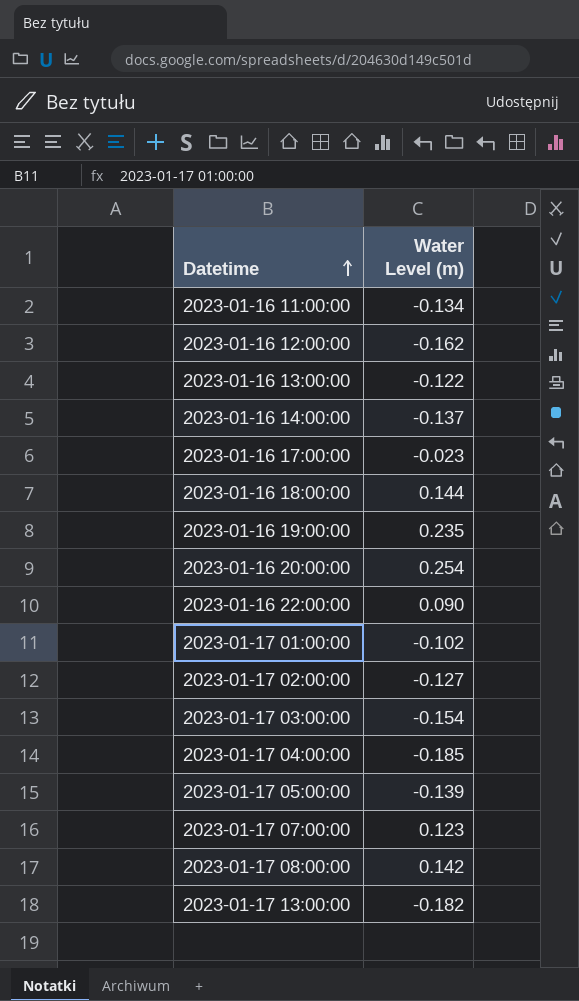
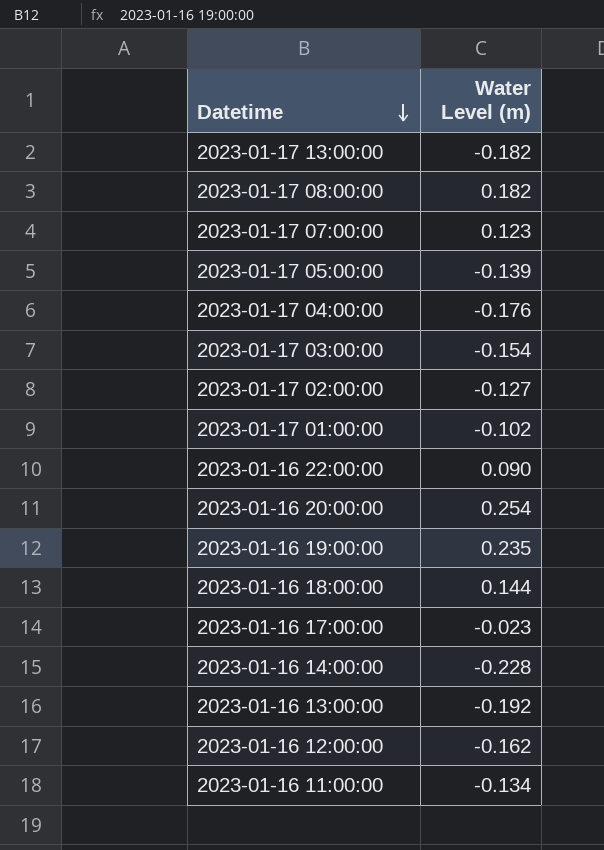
row order: Datetime ascending -> Datetime descending
2023-01-17 08:00:00 | Water Level (m): 0.142 -> 0.182
2023-01-17 04:00:00 | Water Level (m): -0.185 -> -0.176
2023-01-16 14:00:00 | Water Level (m): -0.137 -> -0.228
2023-01-16 13:00:00 | Water Level (m): -0.122 -> -0.192

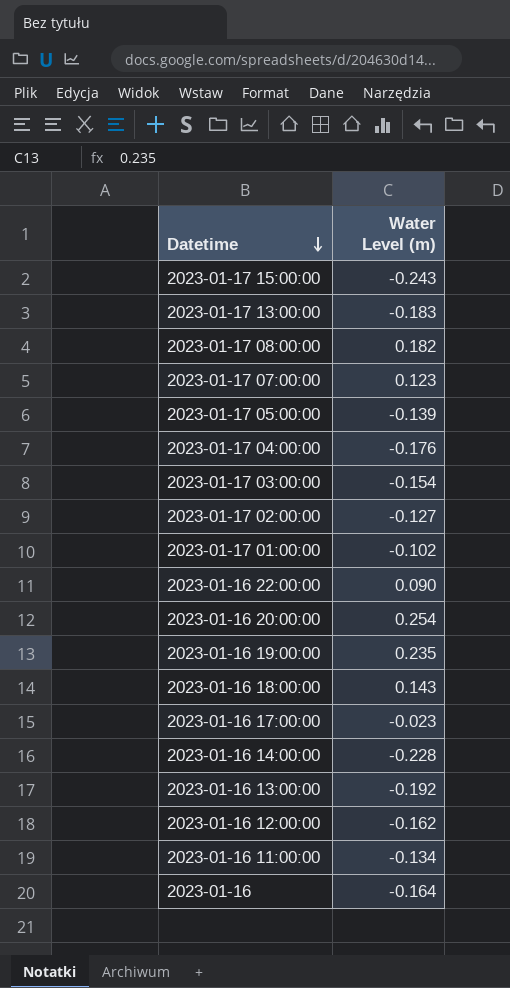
row 2023-01-17 15:00:00: none -> -0.243
2023-01-17 13:00:00 | Water Level (m): -0.182 -> -0.183
2023-01-16 18:00:00 | Water Level (m): 0.144 -> 0.143
row 2023-01-16: none -> -0.164

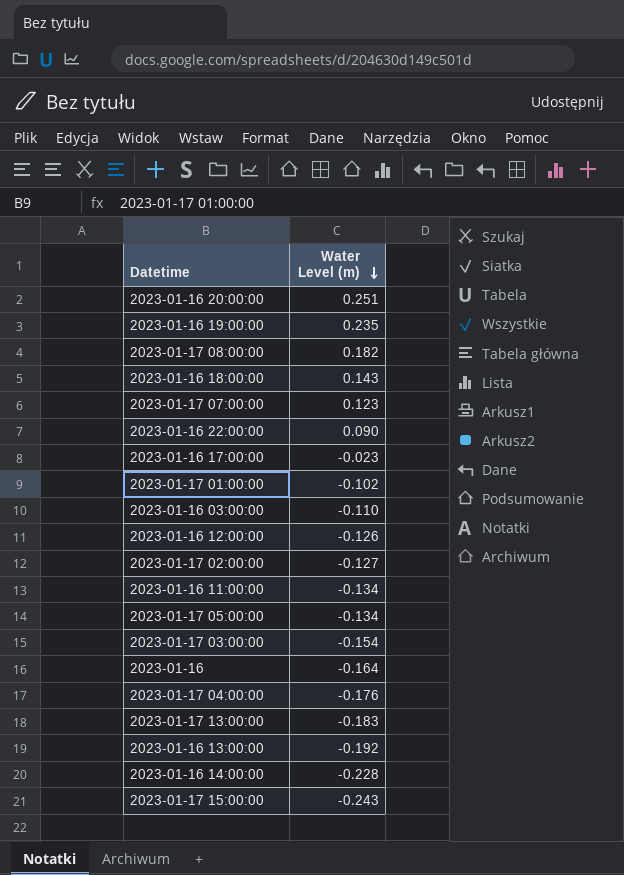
row order: Datetime descending -> Water Level (m) descending
2023-01-16 20:00:00 | Water Level (m): 0.254 -> 0.251
row 2023-01-16 03:00:00: none -> -0.110
2023-01-16 12:00:00 | Water Level (m): -0.162 -> -0.126
2023-01-17 05:00:00 | Water Level (m): -0.139 -> -0.134

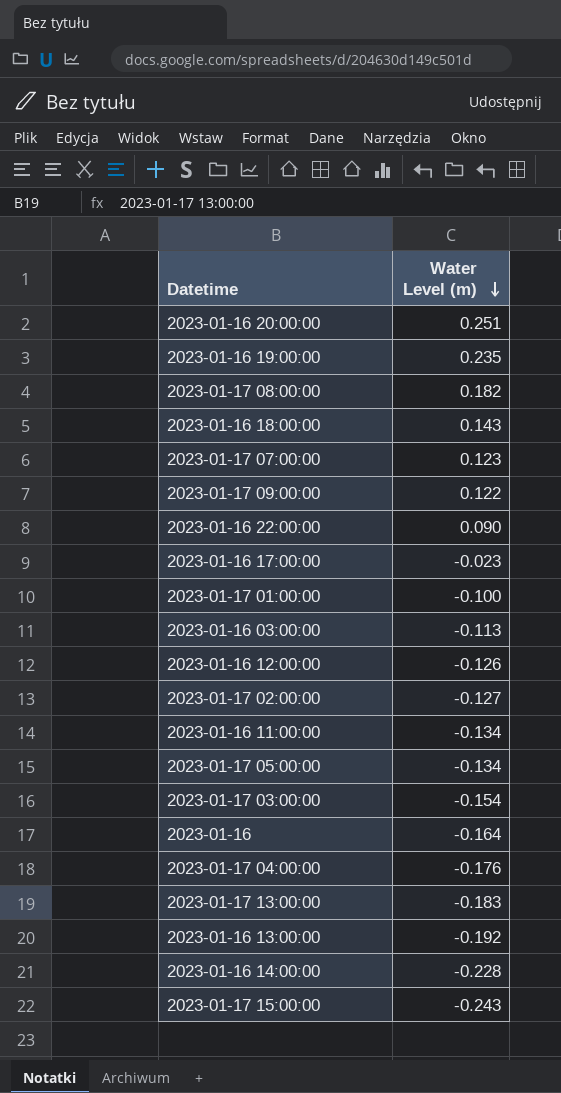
row 2023-01-17 09:00:00: none -> 0.122
2023-01-17 01:00:00 | Water Level (m): -0.102 -> -0.100
2023-01-16 03:00:00 | Water Level (m): -0.110 -> -0.113

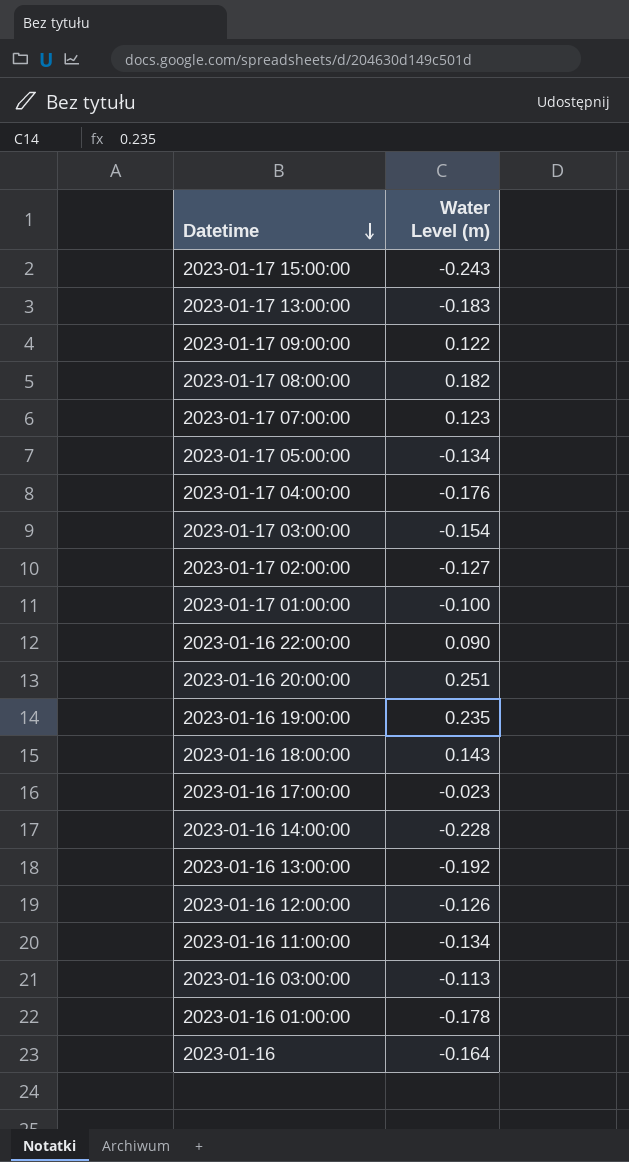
row order: Water Level (m) descending -> Datetime descending
row 2023-01-16 01:00:00: none -> -0.178

